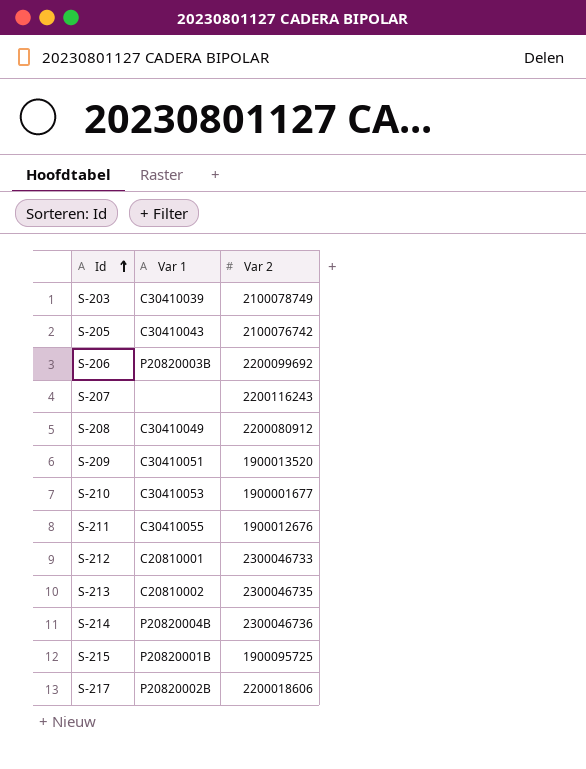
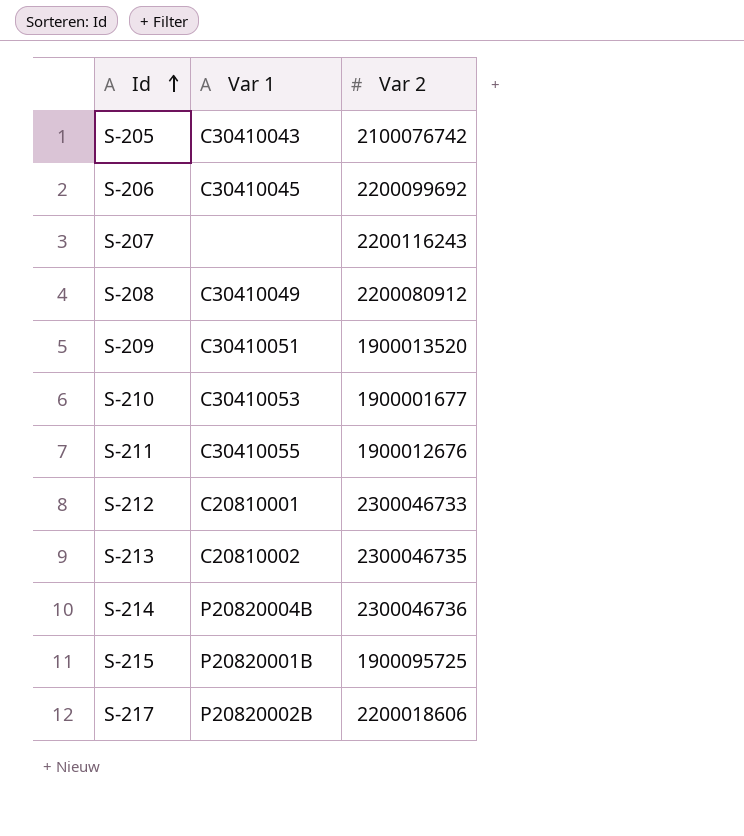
row S-203: C30410039 | 2100078749 -> none
S-206 | Var 1: P20820003B -> C30410045

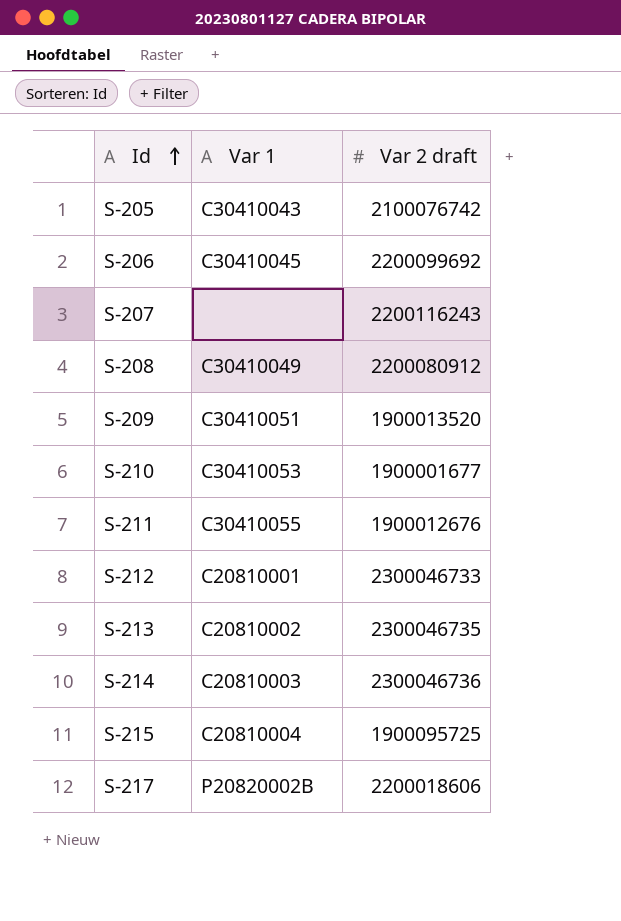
column name: Var 2 -> Var 2 draft
S-214 | Var 1: P20820004B -> C20810003
S-215 | Var 1: P20820001B -> C20810004

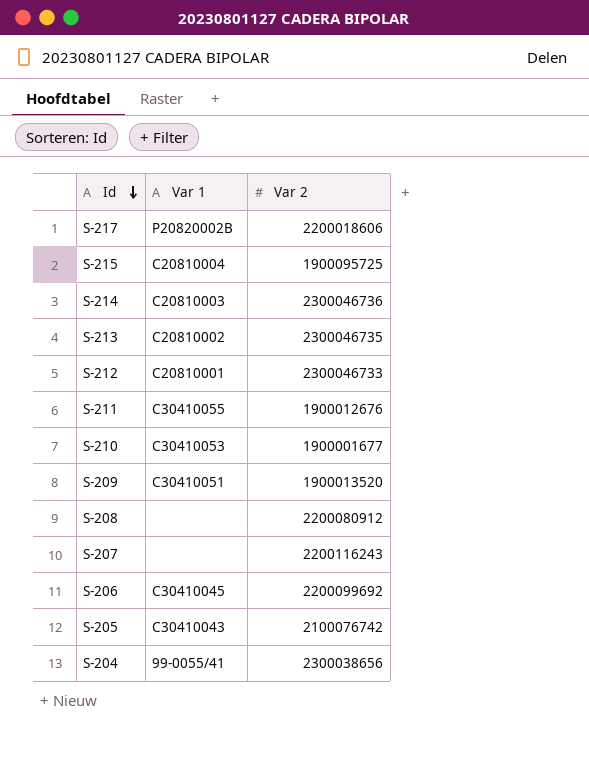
row order: Id ascending -> Id descending
column name: Var 2 draft -> Var 2
S-208 | Var 1: C30410049 -> none
row S-204: none -> 99-0055/41 | 2300038656

